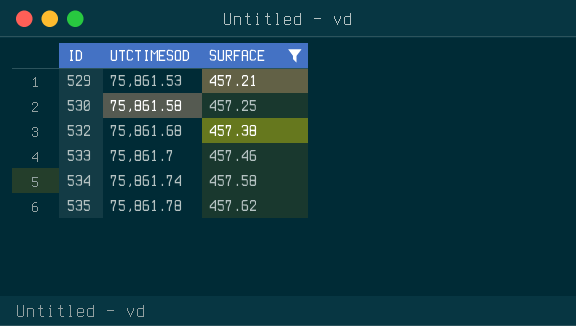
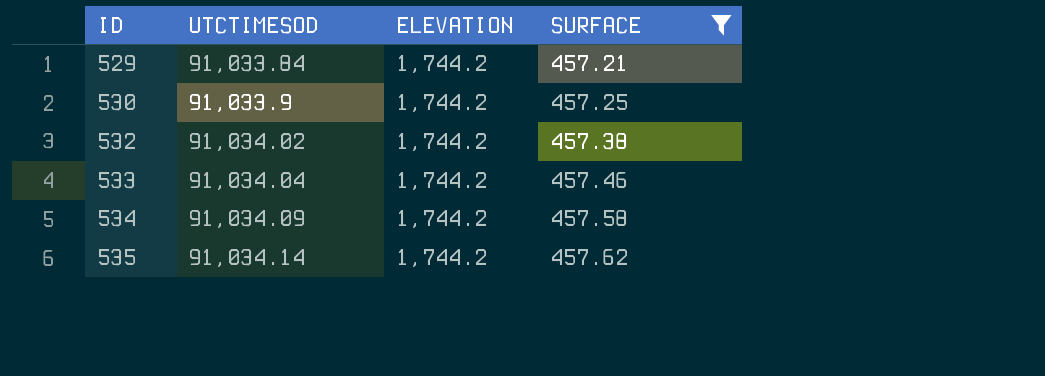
column ELEVATION | position: none -> 3
529 | UTCTIMESOD: 75,861.53 -> 91,033.84
530 | UTCTIMESOD: 75,861.58 -> 91,033.9
532 | UTCTIMESOD: 75,861.68 -> 91,034.02
533 | UTCTIMESOD: 75,861.7 -> 91,034.04
534 | UTCTIMESOD: 75,861.74 -> 91,034.09
535 | UTCTIMESOD: 75,861.78 -> 91,034.14

